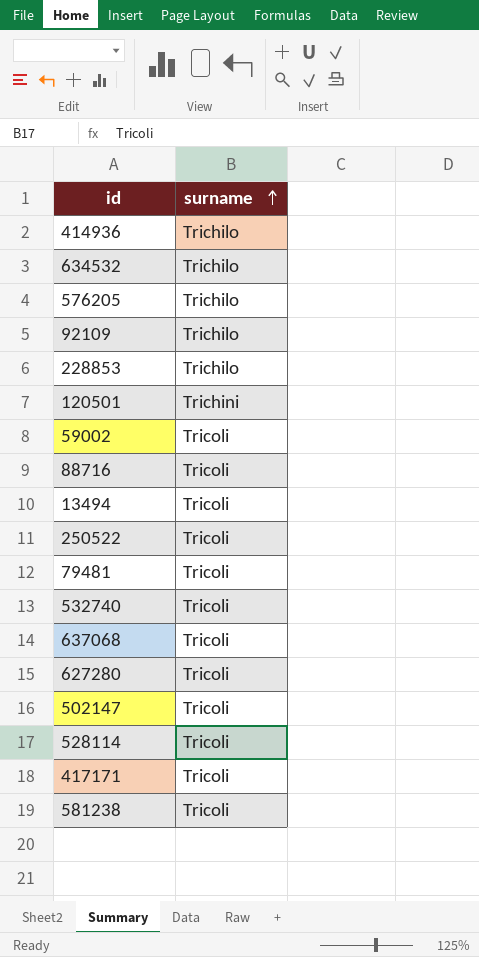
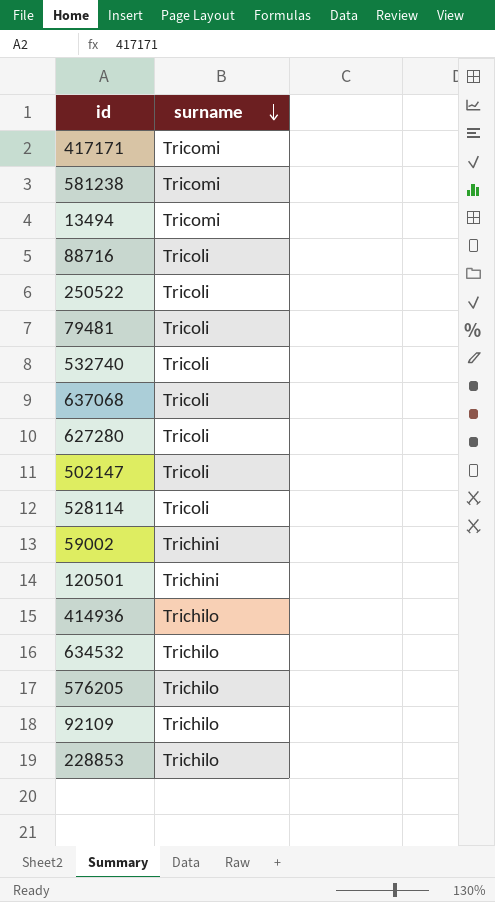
row order: surname ascending -> surname descending
417171 | surname: Tricoli -> Tricomi
581238 | surname: Tricoli -> Tricomi
13494 | surname: Tricoli -> Tricomi
59002 | surname: Tricoli -> Trichini

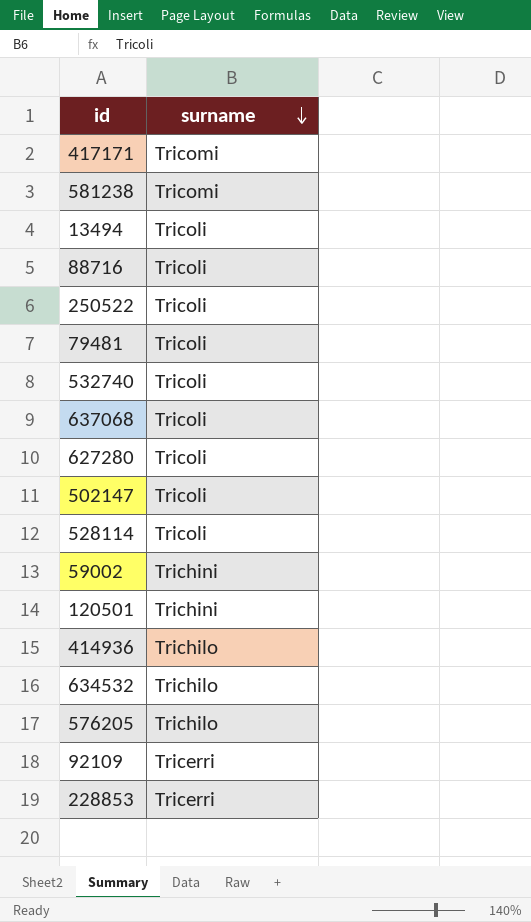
13494 | surname: Tricomi -> Tricoli
92109 | surname: Trichilo -> Tricerri
228853 | surname: Trichilo -> Tricerri

